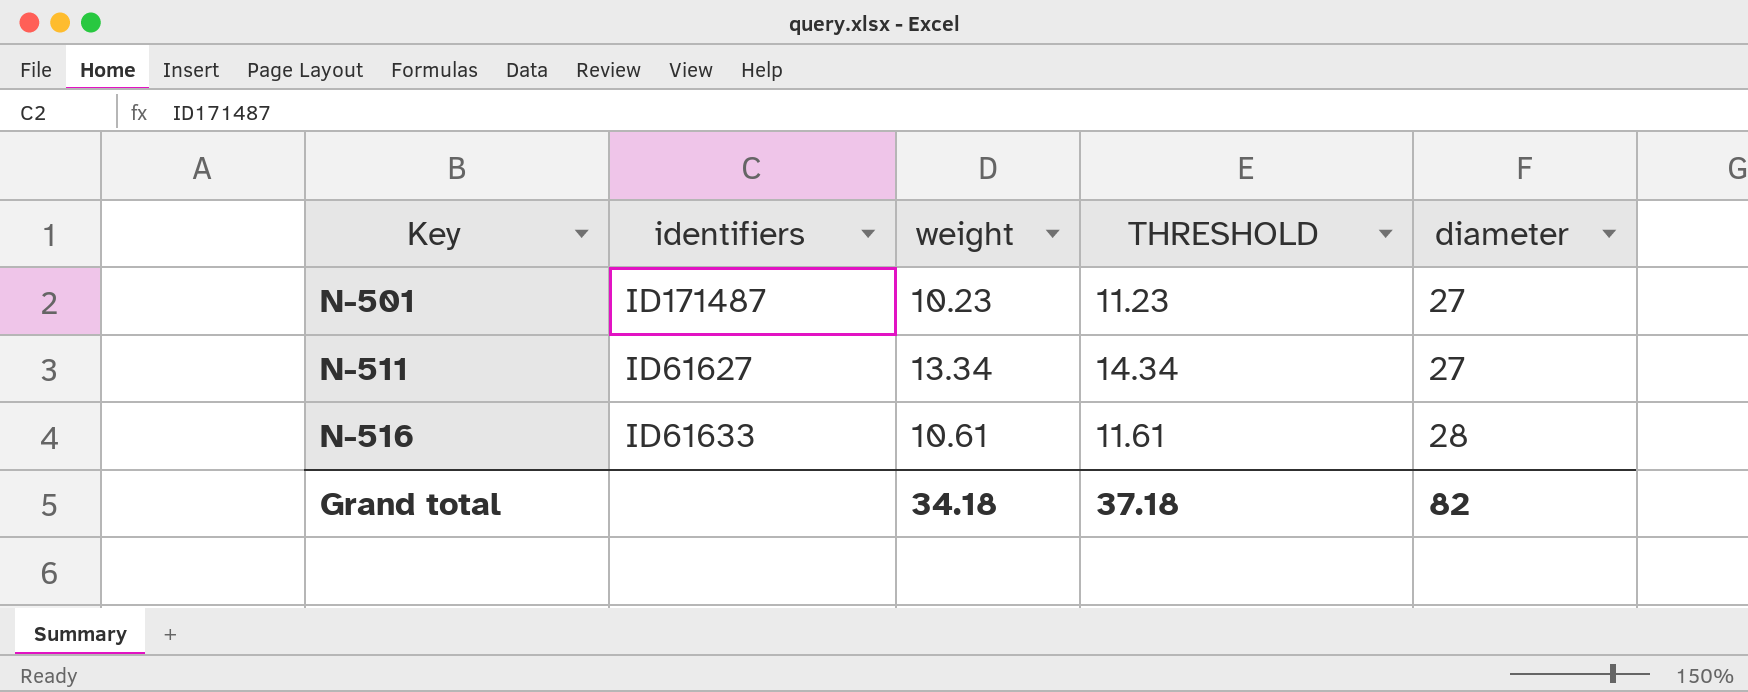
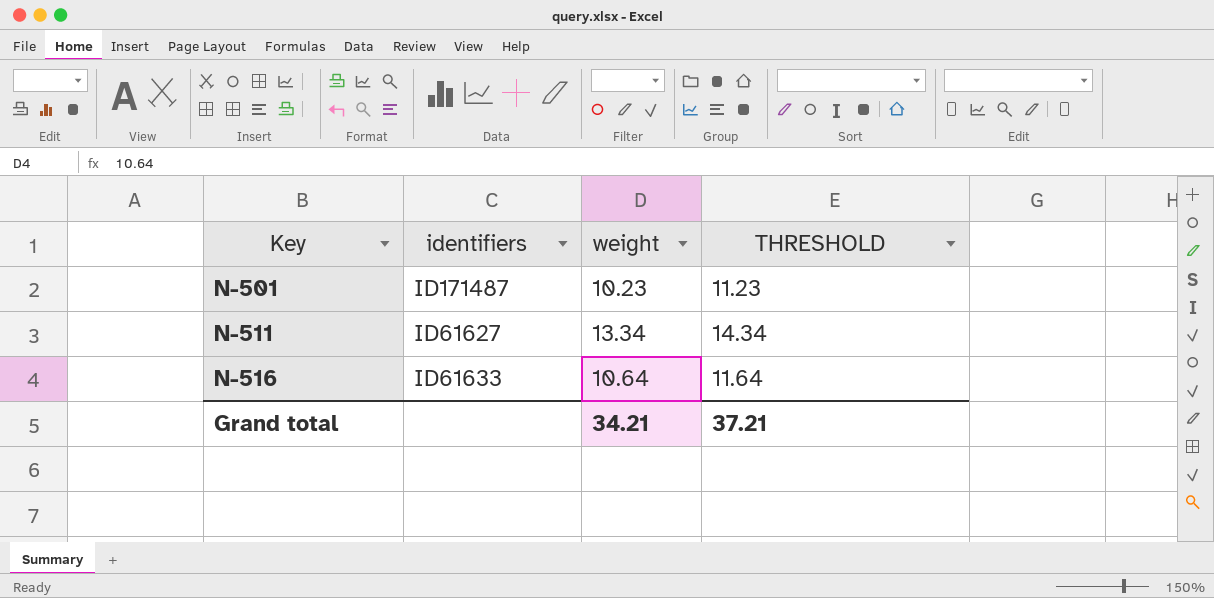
column diameter | position: 5 -> none
N-516 | weight: 10.61 -> 10.64
N-516 | THRESHOLD: 11.61 -> 11.64
Grand total | weight: 34.18 -> 34.21
Grand total | THRESHOLD: 37.18 -> 37.21

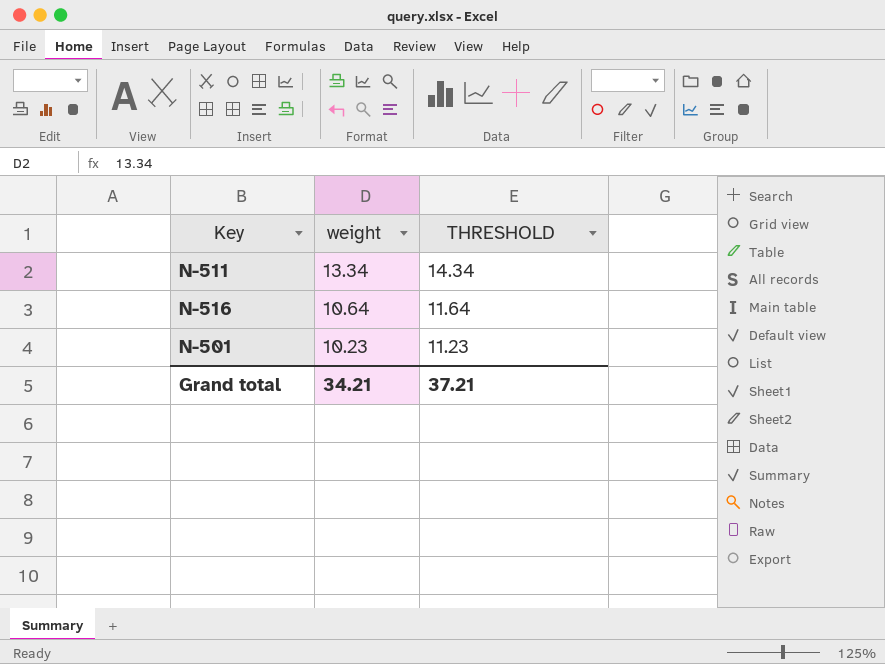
row order: Key ascending -> weight descending
column identifiers | position: 2 -> none

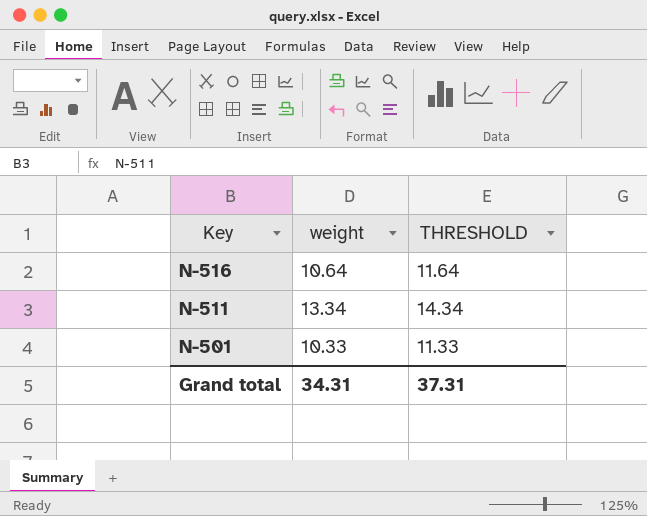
row order: weight descending -> Key descending
N-501 | weight: 10.23 -> 10.33
N-501 | THRESHOLD: 11.23 -> 11.33
Grand total | weight: 34.21 -> 34.31
Grand total | THRESHOLD: 37.21 -> 37.31

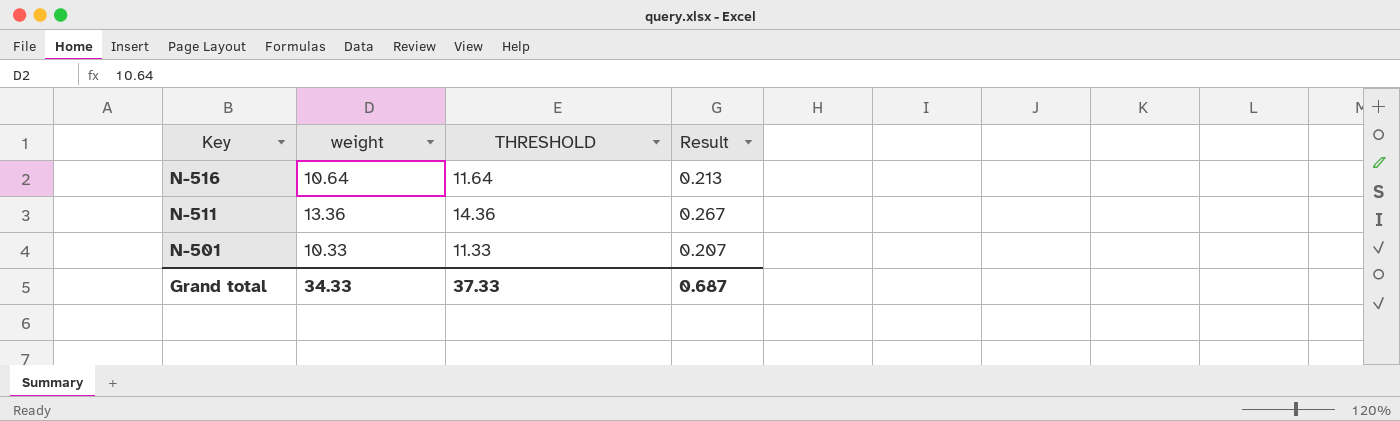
column Result | formula: none -> [weight] * 0.02
N-511 | weight: 13.34 -> 13.36
N-511 | THRESHOLD: 14.34 -> 14.36
Grand total | weight: 34.31 -> 34.33
Grand total | THRESHOLD: 37.31 -> 37.33

